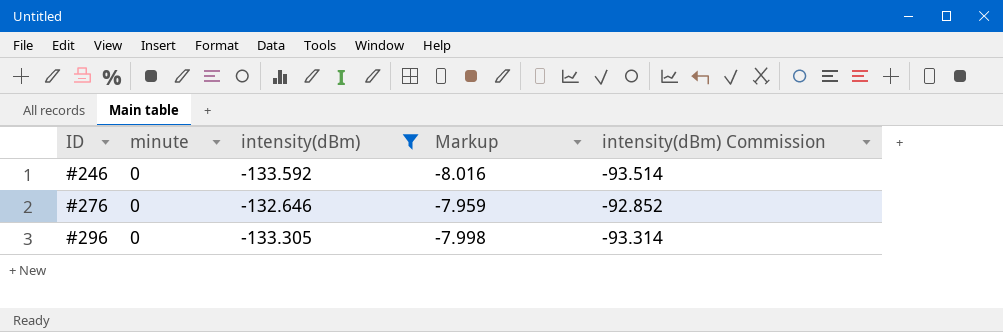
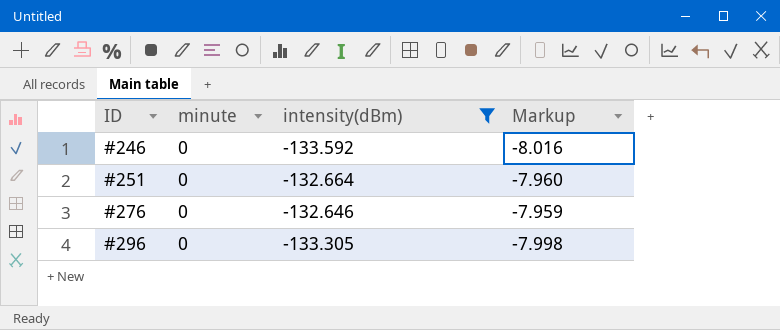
column intensity(dBm) Commission | formula: [intensity(dBm)] * 0.7 -> none
row #251: none -> 0 | -132.664 | -7.960

